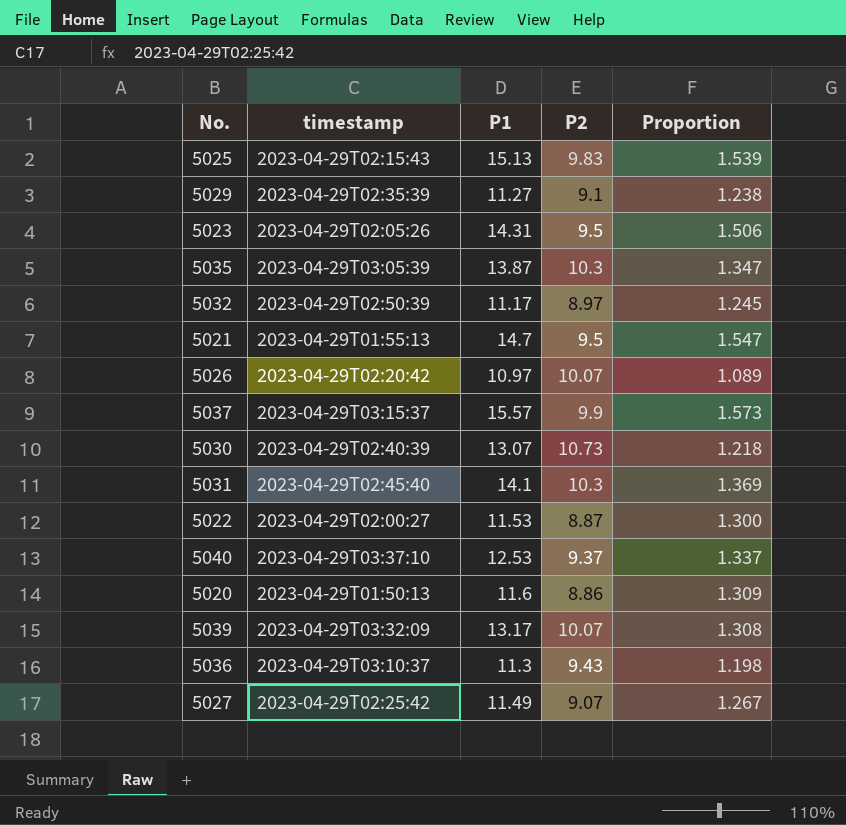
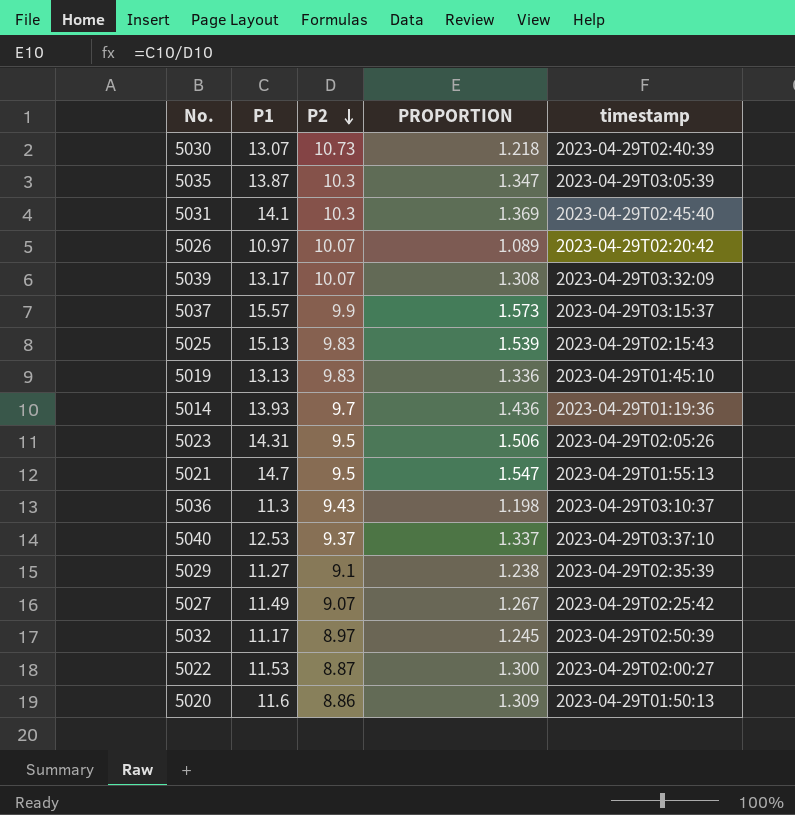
row order: none -> P2 descending
column name: Proportion -> PROPORTION
column timestamp | position: 2 -> 5
row 5019: none -> 13.13 | 9.83 | 1.336 | 2023-04-29T01:45:10
row 5014: none -> 13.93 | 9.7 | 1.436 | 2023-04-29T01:19:36

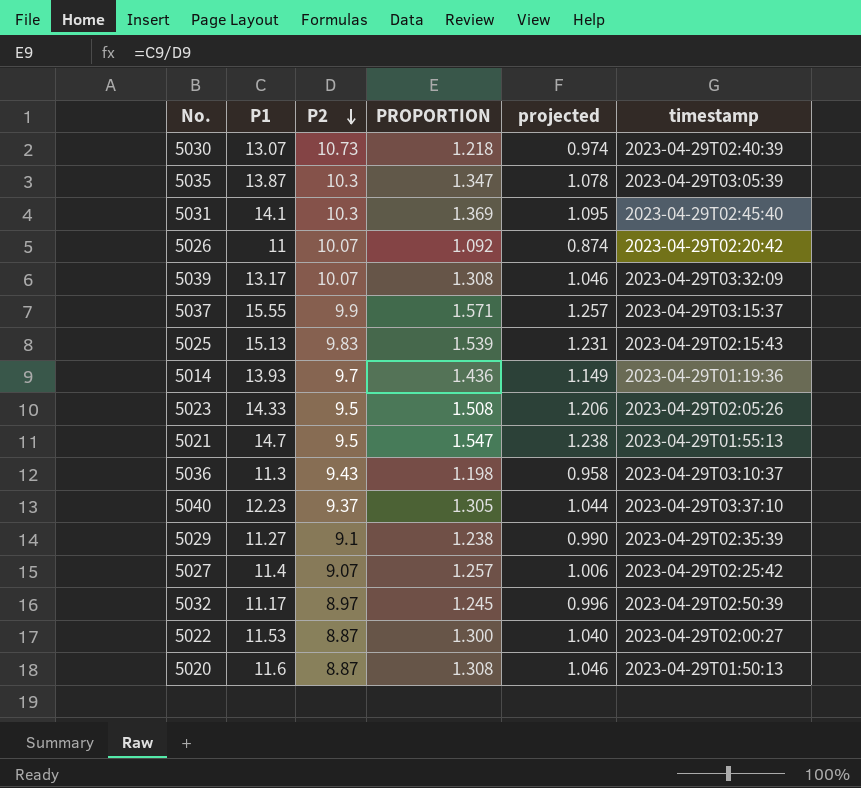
column projected | formula: none -> [PROPORTION] * 0.8
row 5019: 13.13 | 9.83 | 1.336 | 2023-04-29T01:45:10 -> none
5026 | P1: 10.97 -> 11
5026 | PROPORTION: 1.089 -> 1.092
5037 | P1: 15.57 -> 15.55
5037 | PROPORTION: 1.573 -> 1.571
5023 | P1: 14.31 -> 14.33
5023 | PROPORTION: 1.506 -> 1.508
5040 | P1: 12.53 -> 12.23
5040 | PROPORTION: 1.337 -> 1.305
5027 | P1: 11.49 -> 11.4
5027 | PROPORTION: 1.267 -> 1.257
5020 | P2: 8.86 -> 8.87
5020 | PROPORTION: 1.309 -> 1.308

